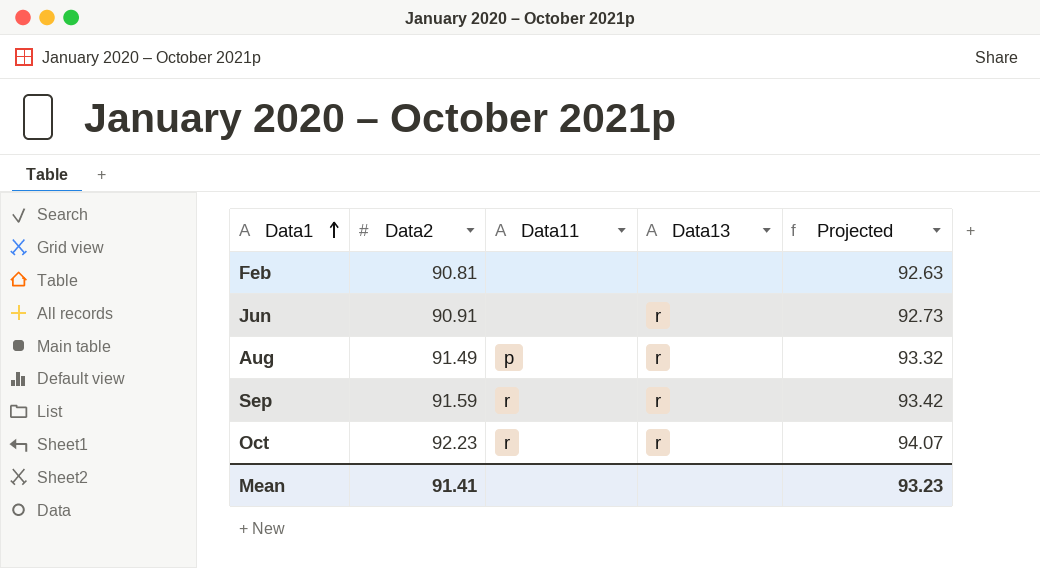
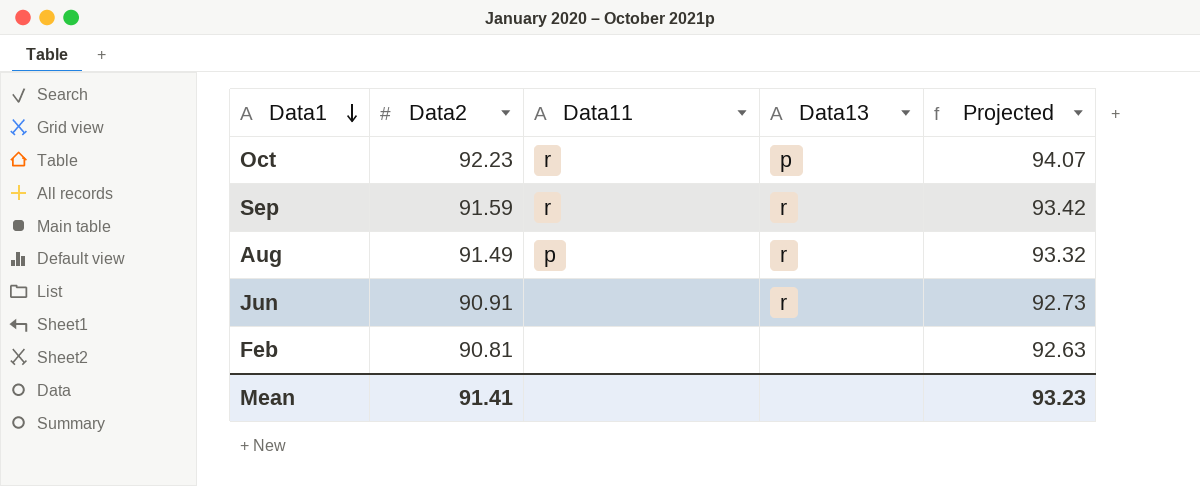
row order: Data1 ascending -> Data1 descending
Oct | Data13: r -> p

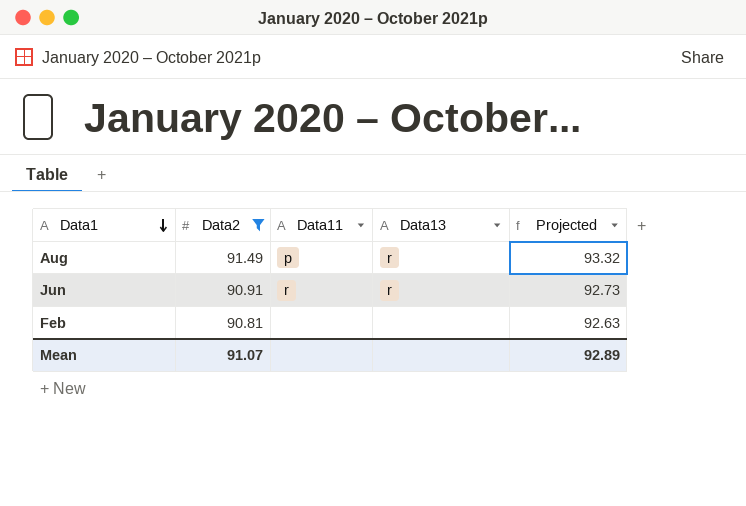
filter: none -> Data2 <= 91.49
Jun | Data11: none -> r
Mean | Data2: 91.41 -> 91.07
Mean | Projected: 93.23 -> 92.89

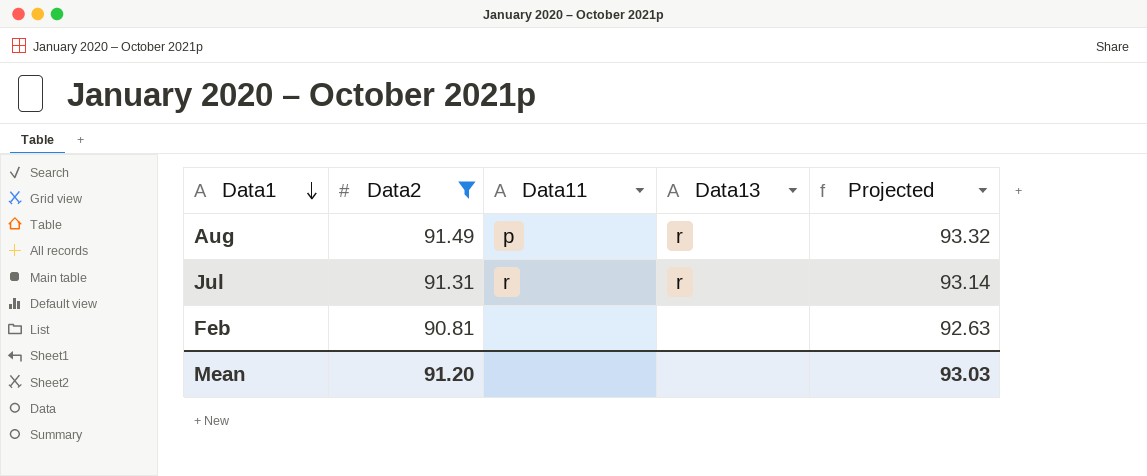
row Jun: 90.91 | r | r | 92.73 -> none
row Jul: none -> 91.31 | r | r | 93.14
Mean | Data2: 91.07 -> 91.20
Mean | Projected: 92.89 -> 93.03

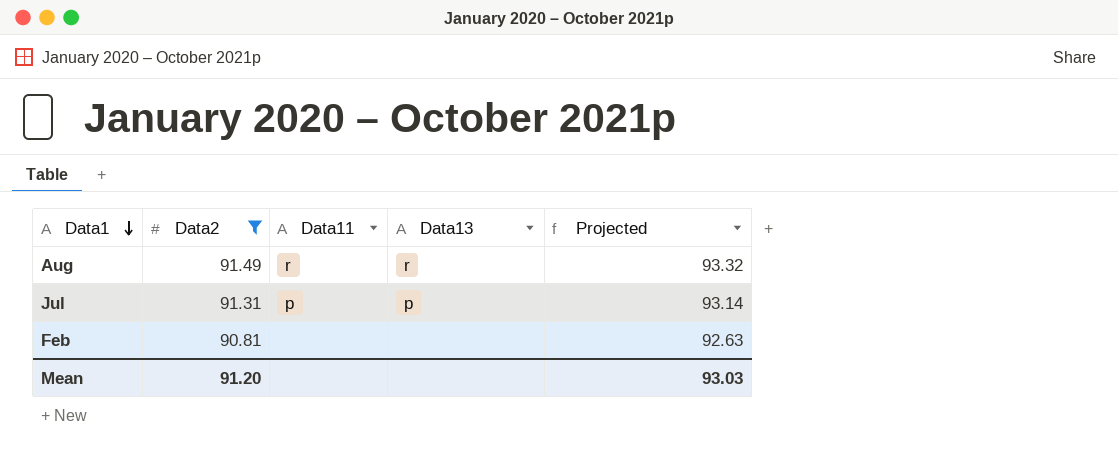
Aug | Data11: p -> r
Jul | Data11: r -> p
Jul | Data13: r -> p

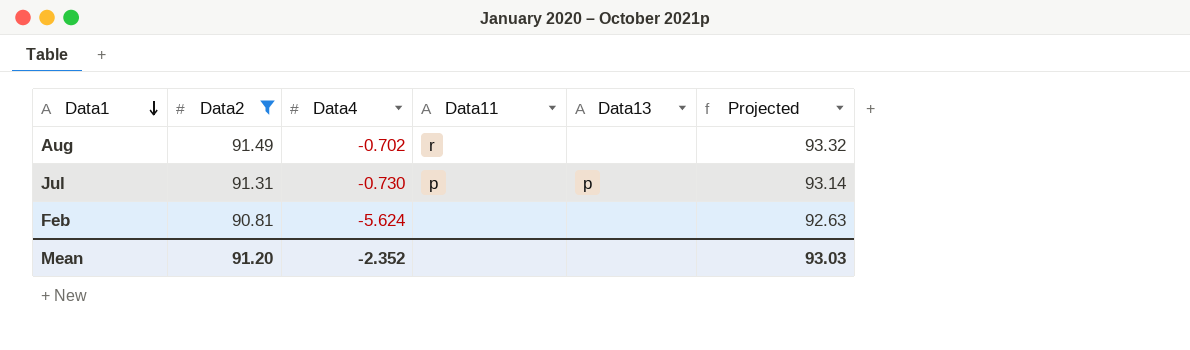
column Data4 | position: none -> 3
Aug | Data13: r -> none

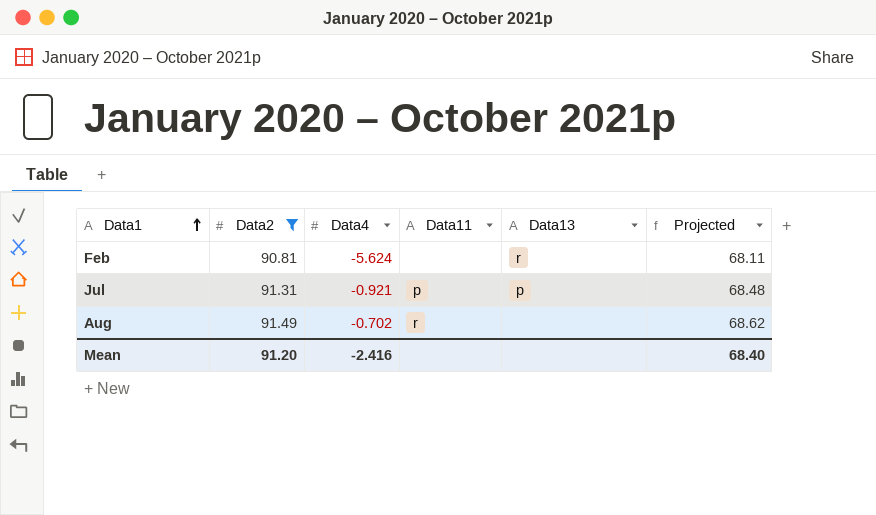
row order: Data1 descending -> Data1 ascending
column Projected | formula: [Data2] * 1.02 -> [Data2] * 0.75
Feb | Data13: none -> r
Jul | Data4: -0.730 -> -0.921
Mean | Data4: -2.352 -> -2.416
Mean | Projected: 93.03 -> 68.40

